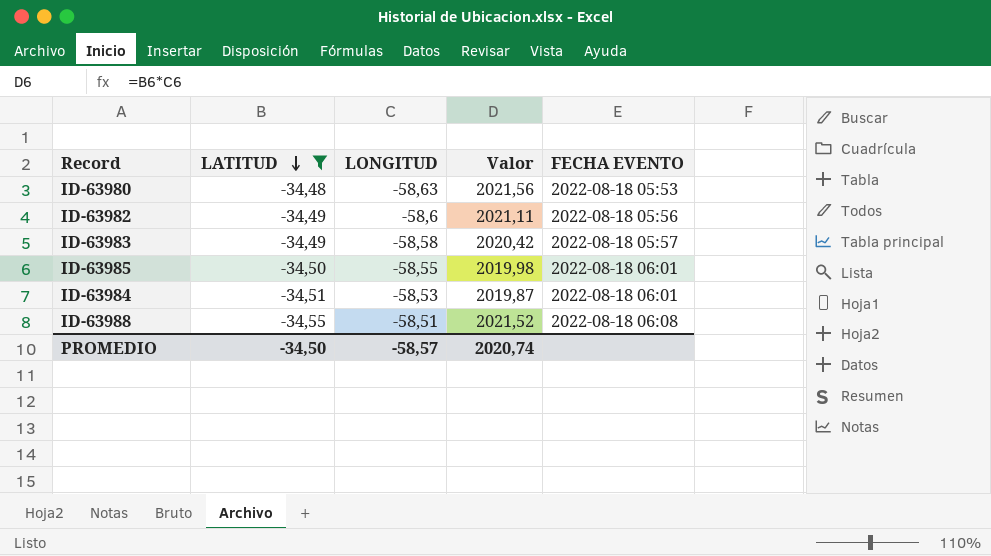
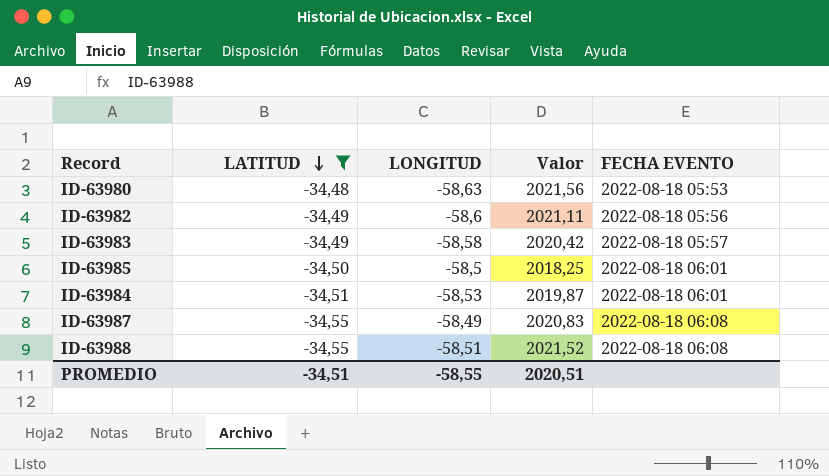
ID-63985 | LONGITUD: -58,55 -> -58,5
ID-63985 | Valor: 2019,98 -> 2018,25
row ID-63987: none -> -34,55 | -58,49 | 2020,83 | 2022-08-18 06:08
PROMEDIO | LATITUD: -34,50 -> -34,51
PROMEDIO | LONGITUD: -58,57 -> -58,55
PROMEDIO | Valor: 2020,74 -> 2020,51

